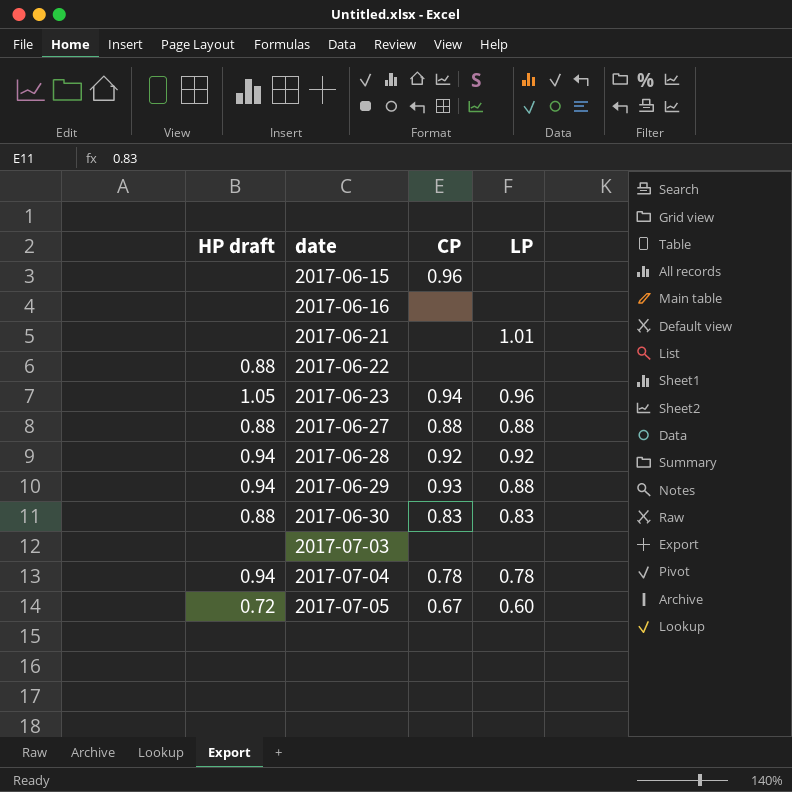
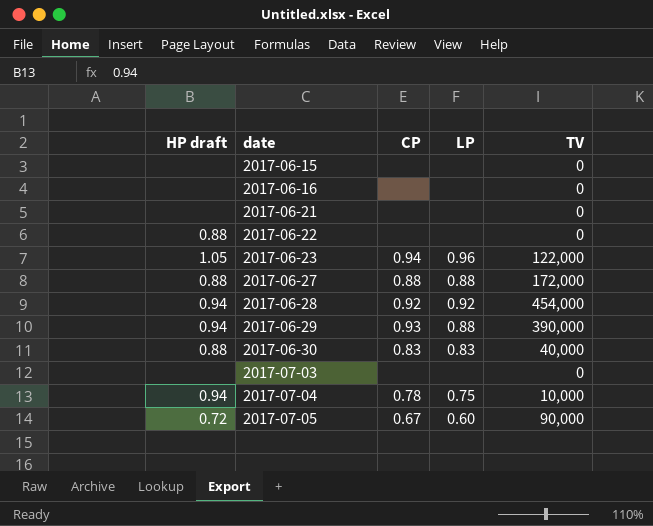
column TV | position: none -> 5
2017-06-15 | CP: 0.96 -> none
2017-06-21 | LP: 1.01 -> none
2017-07-04 | LP: 0.78 -> 0.75

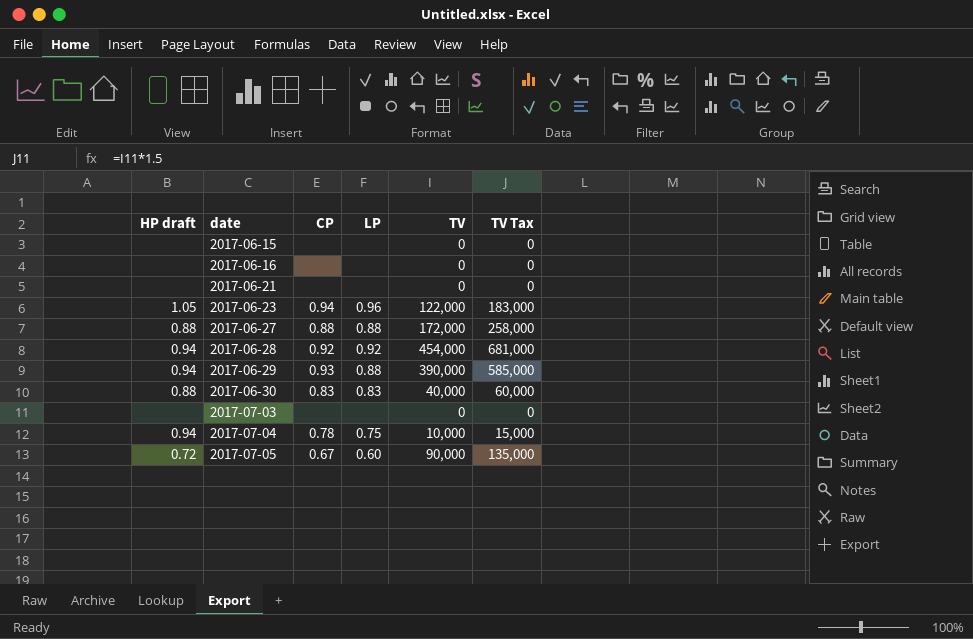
column TV Tax | formula: none -> [TV] * 1.5
row 2017-06-22: 0.88 | none | none | 0 -> none

